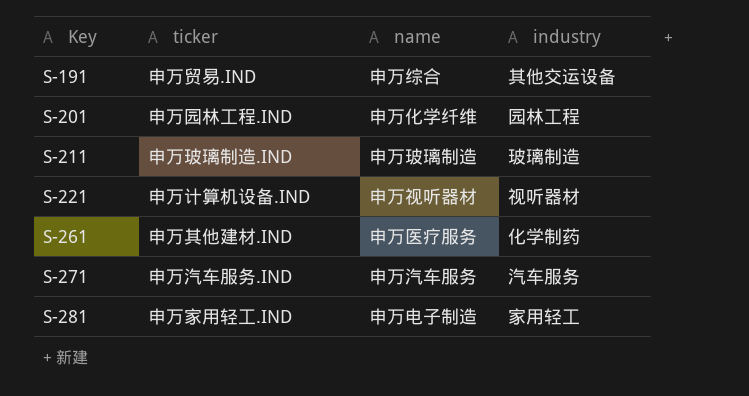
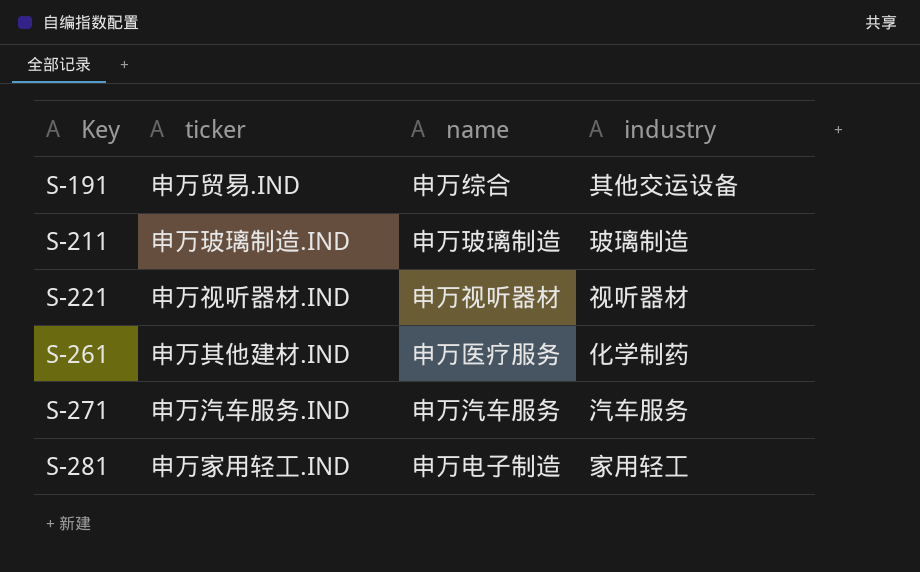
row S-201: 申万园林工程.IND | 申万化学纤维 | 园林工程 -> none
S-221 | ticker: 申万计算机设备.IND -> 申万视听器材.IND

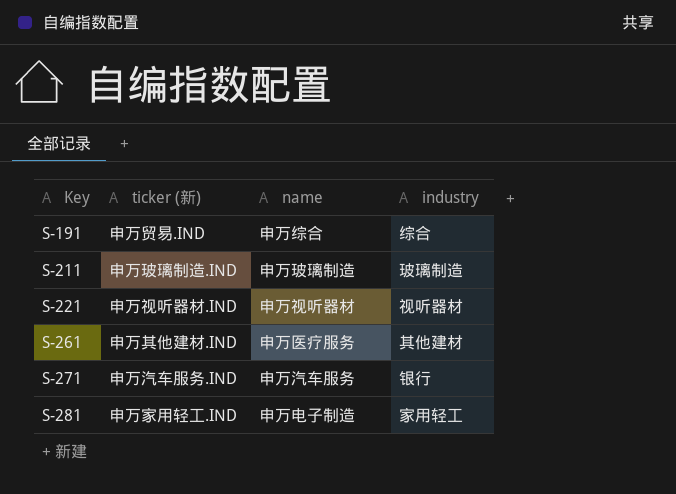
column name: ticker -> ticker (新)
S-191 | industry: 其他交运设备 -> 综合
S-261 | industry: 化学制药 -> 其他建材
S-271 | industry: 汽车服务 -> 银行

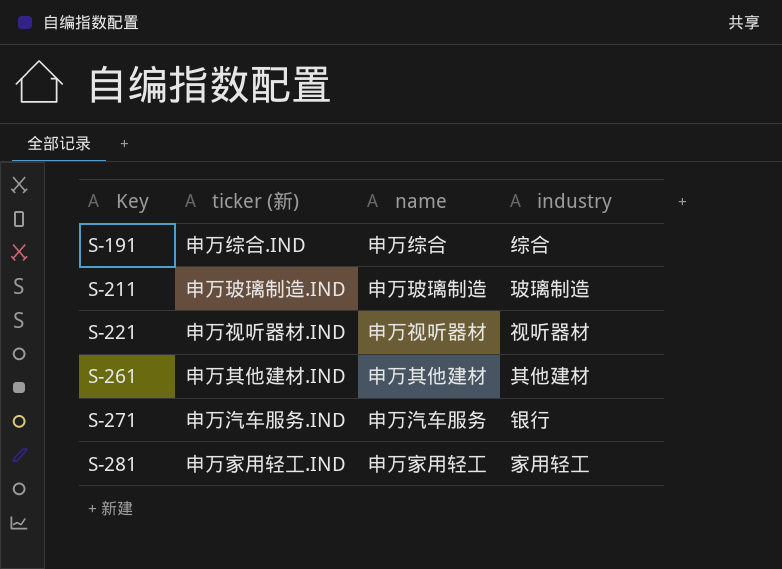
S-191 | ticker (新): 申万贸易.IND -> 申万综合.IND
S-261 | name: 申万医疗服务 -> 申万其他建材
S-281 | name: 申万电子制造 -> 申万家用轻工

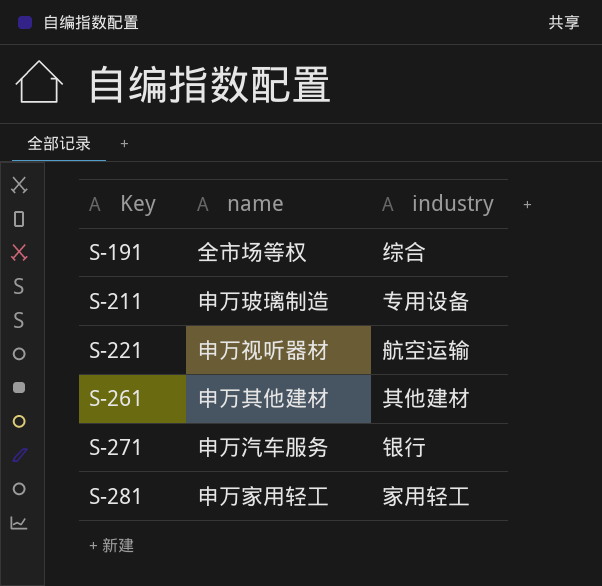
column ticker (新) | position: 2 -> none
S-191 | name: 申万综合 -> 全市场等权
S-211 | industry: 玻璃制造 -> 专用设备
S-221 | industry: 视听器材 -> 航空运输

